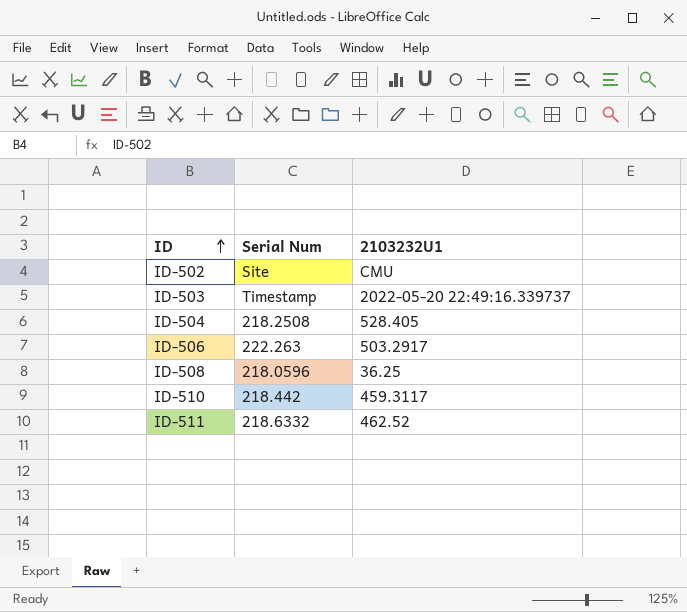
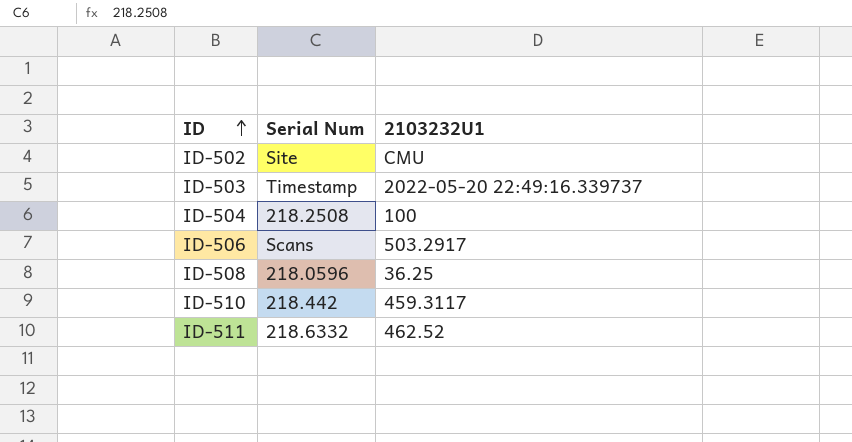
ID-504 | 2103232U1: 528.405 -> 100
ID-506 | Serial Num: 222.263 -> Scans

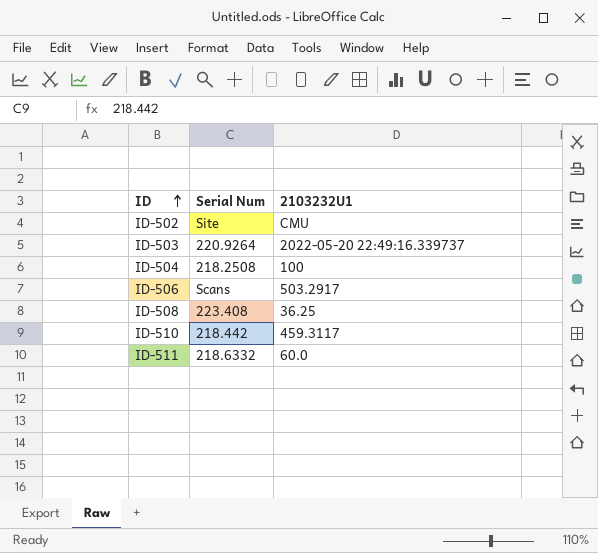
ID-503 | Serial Num: Timestamp -> 220.9264
ID-508 | Serial Num: 218.0596 -> 223.408
ID-511 | 2103232U1: 462.52 -> 60.0

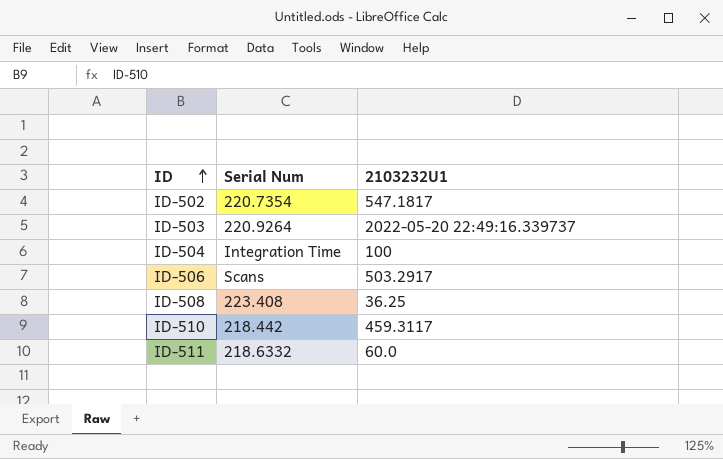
ID-502 | Serial Num: Site -> 220.7354
ID-502 | 2103232U1: CMU -> 547.1817
ID-504 | Serial Num: 218.2508 -> Integration Time

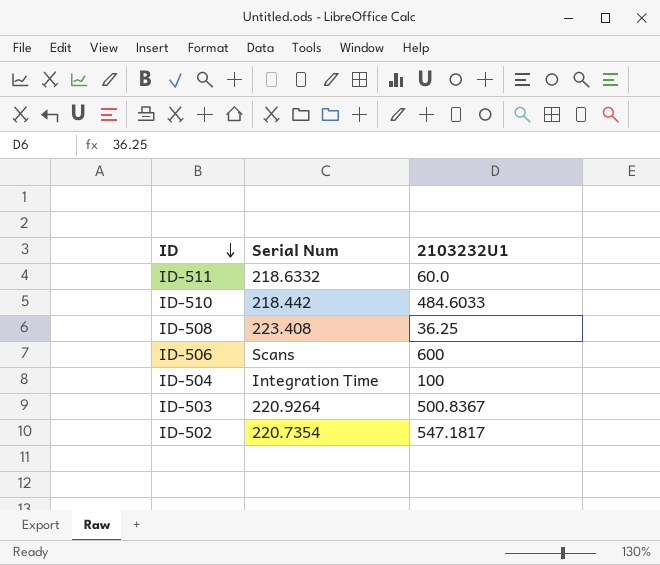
row order: ID ascending -> ID descending
ID-510 | 2103232U1: 459.3117 -> 484.6033
ID-506 | 2103232U1: 503.2917 -> 600
ID-503 | 2103232U1: 2022-05-20 22:49:16.339737 -> 500.8367

